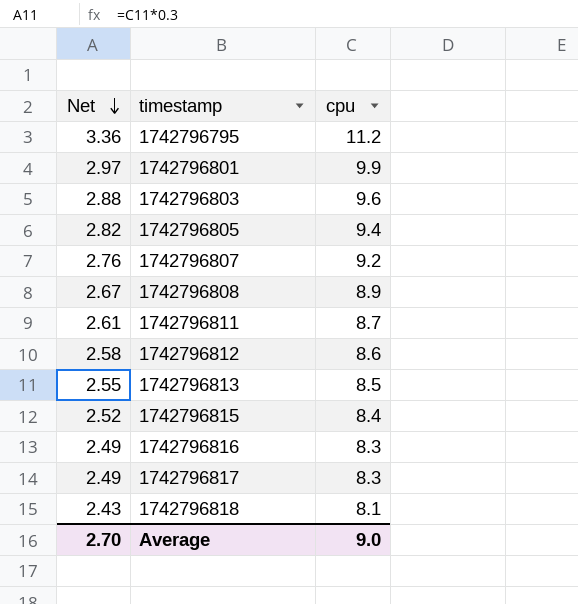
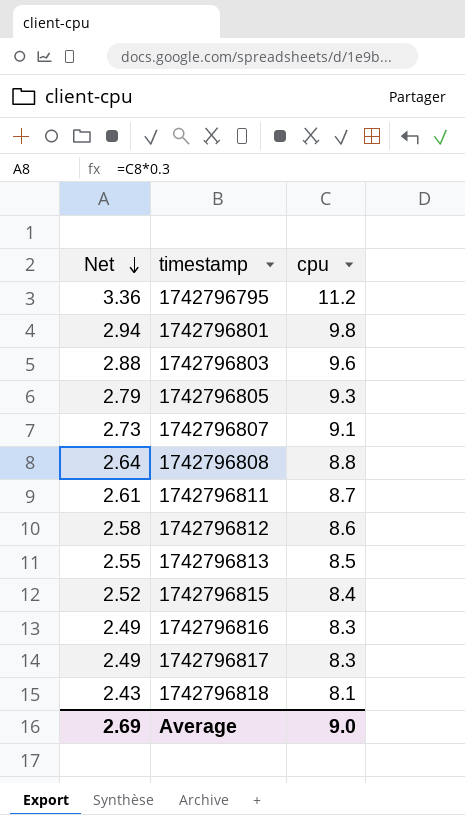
1742796801 | Net: 2.97 -> 2.94
1742796801 | cpu: 9.9 -> 9.8
1742796805 | Net: 2.82 -> 2.79
1742796805 | cpu: 9.4 -> 9.3
1742796807 | Net: 2.76 -> 2.73
1742796807 | cpu: 9.2 -> 9.1
1742796808 | Net: 2.67 -> 2.64
1742796808 | cpu: 8.9 -> 8.8
Average | Net: 2.70 -> 2.69

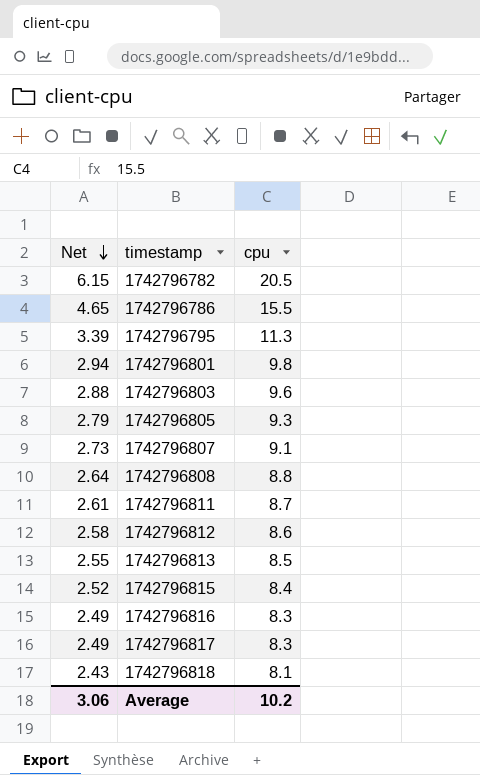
row 1742796782: none -> 6.15 | 20.5
row 1742796786: none -> 4.65 | 15.5
1742796795 | Net: 3.36 -> 3.39
1742796795 | cpu: 11.2 -> 11.3
Average | Net: 2.69 -> 3.06
Average | cpu: 9.0 -> 10.2

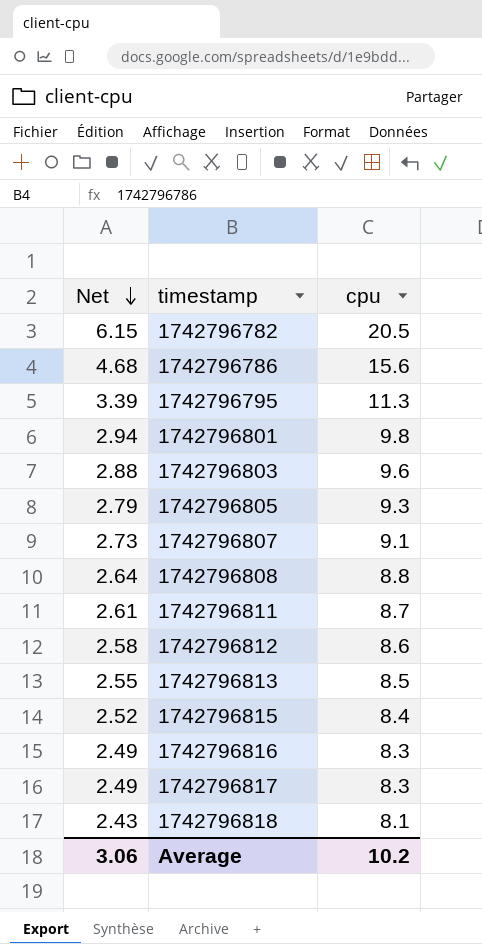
1742796786 | Net: 4.65 -> 4.68
1742796786 | cpu: 15.5 -> 15.6

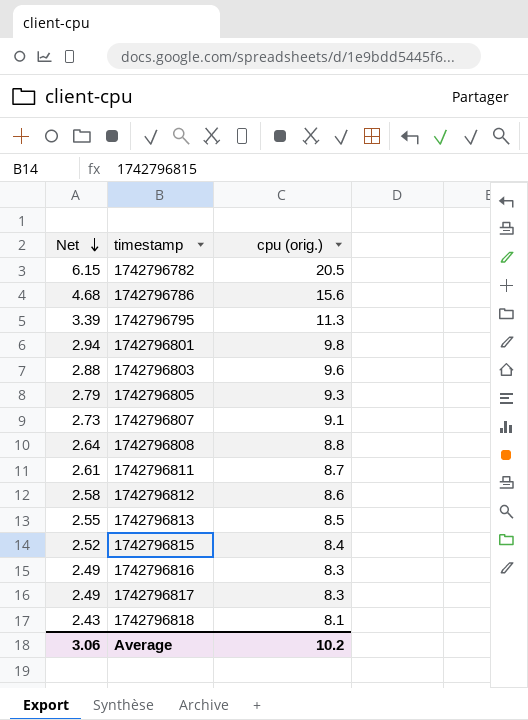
column name: cpu -> cpu (orig.)

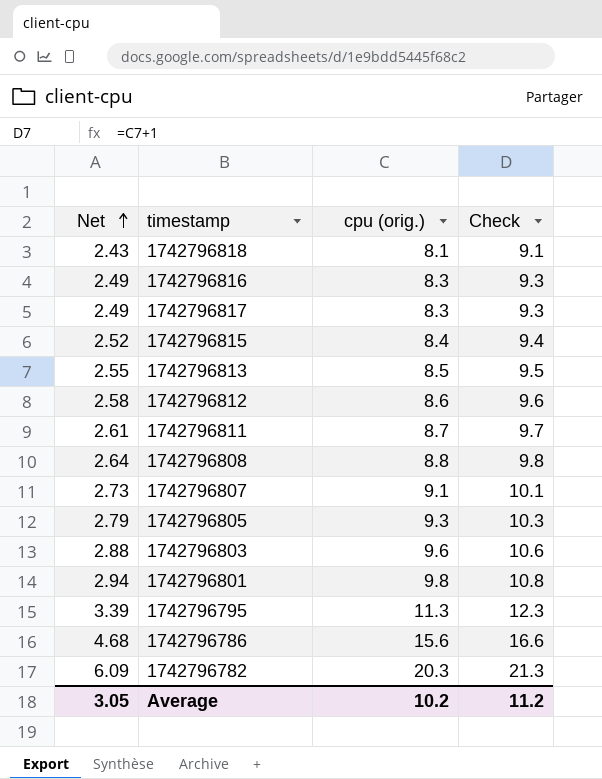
row order: Net descending -> Net ascending
column Check | formula: none -> [cpu (orig.)] + 1
1742796782 | Net: 6.15 -> 6.09
1742796782 | cpu (orig.): 20.5 -> 20.3
Average | Net: 3.06 -> 3.05

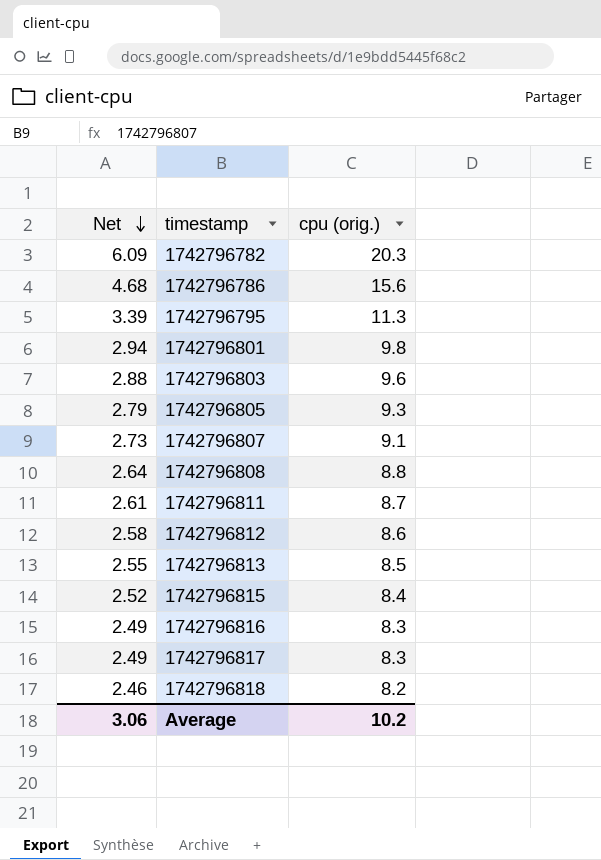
row order: Net ascending -> Net descending
column Check | formula: [cpu (orig.)] + 1 -> none
1742796818 | Net: 2.43 -> 2.46
1742796818 | cpu (orig.): 8.1 -> 8.2
Average | Net: 3.05 -> 3.06

